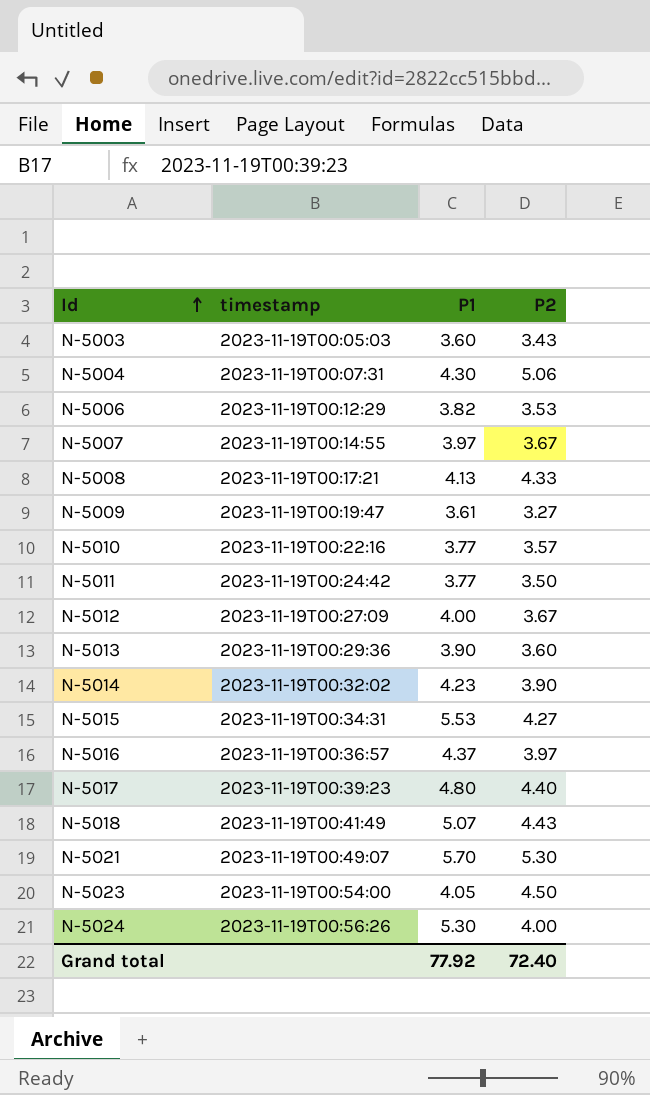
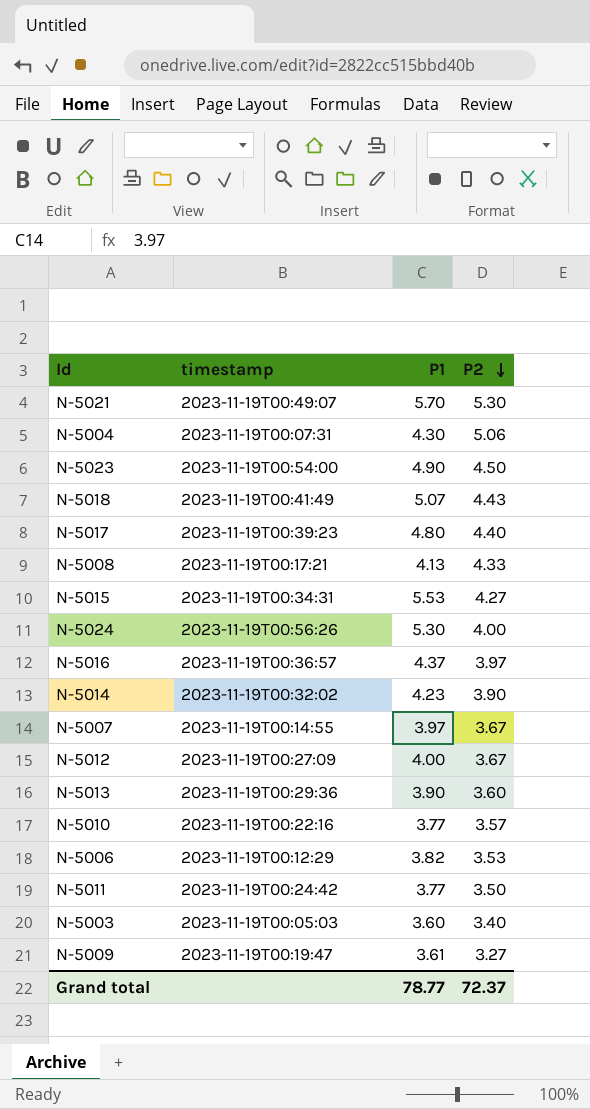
row order: Id ascending -> P2 descending
N-5023 | P1: 4.05 -> 4.90
N-5003 | P2: 3.43 -> 3.40
Grand total | P1: 77.92 -> 78.77
Grand total | P2: 72.40 -> 72.37

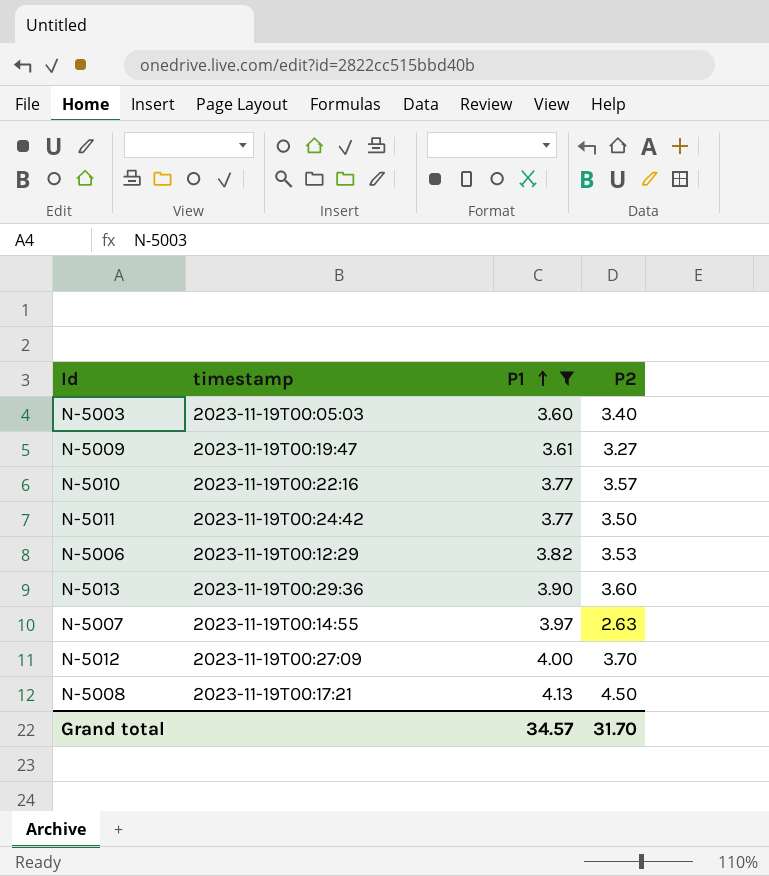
filter: none -> P1 <= 4.13
row order: P2 descending -> P1 ascending
N-5007 | P2: 3.67 -> 2.63
N-5012 | P2: 3.67 -> 3.70
N-5008 | P2: 4.33 -> 4.50
Grand total | P1: 78.77 -> 34.57
Grand total | P2: 72.37 -> 31.70

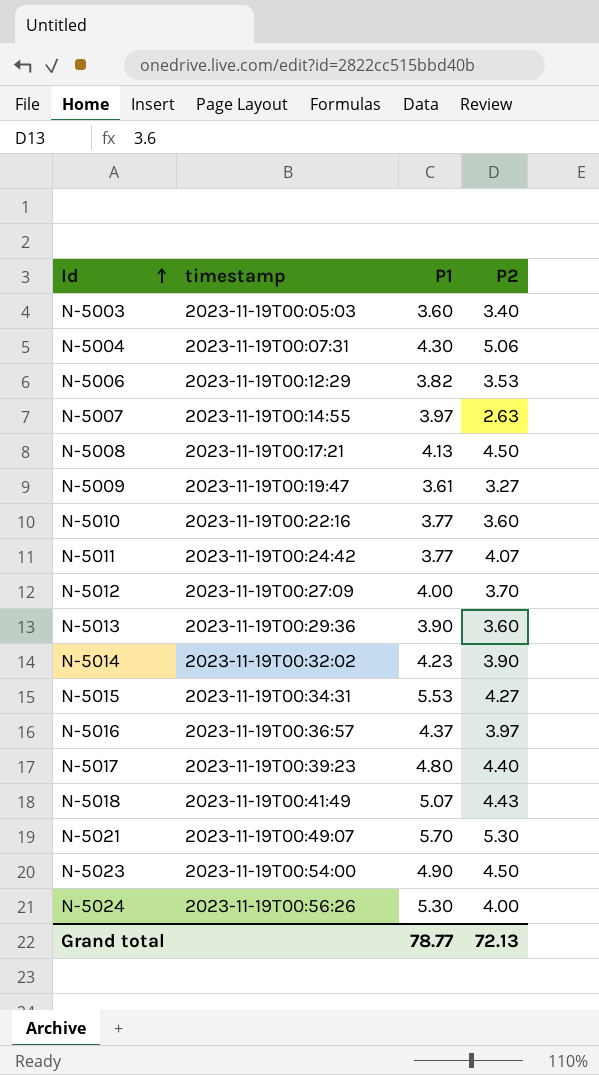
filter: P1 <= 4.13 -> none
row order: P1 ascending -> Id ascending
N-5010 | P2: 3.57 -> 3.60
N-5011 | P2: 3.50 -> 4.07
Grand total | P1: 34.57 -> 78.77
Grand total | P2: 31.70 -> 72.13

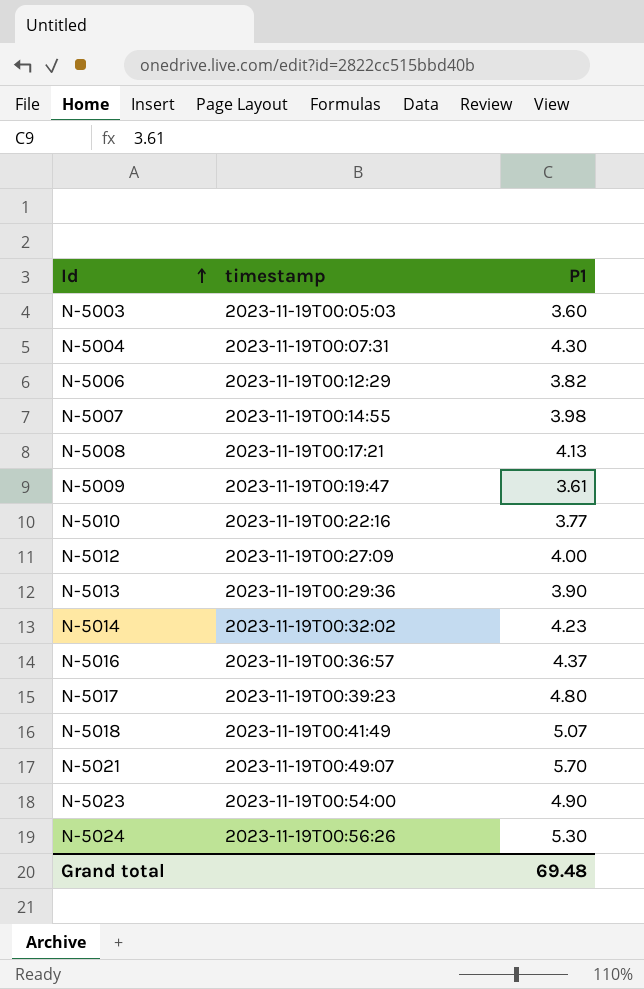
column P2 | position: 4 -> none
row N-5011: 2023-11-19T00:24:42 | 3.77 | 4.07 -> none
row N-5015: 2023-11-19T00:34:31 | 5.53 | 4.27 -> none
N-5007 | P1: 3.97 -> 3.98
Grand total | P1: 78.77 -> 69.48

